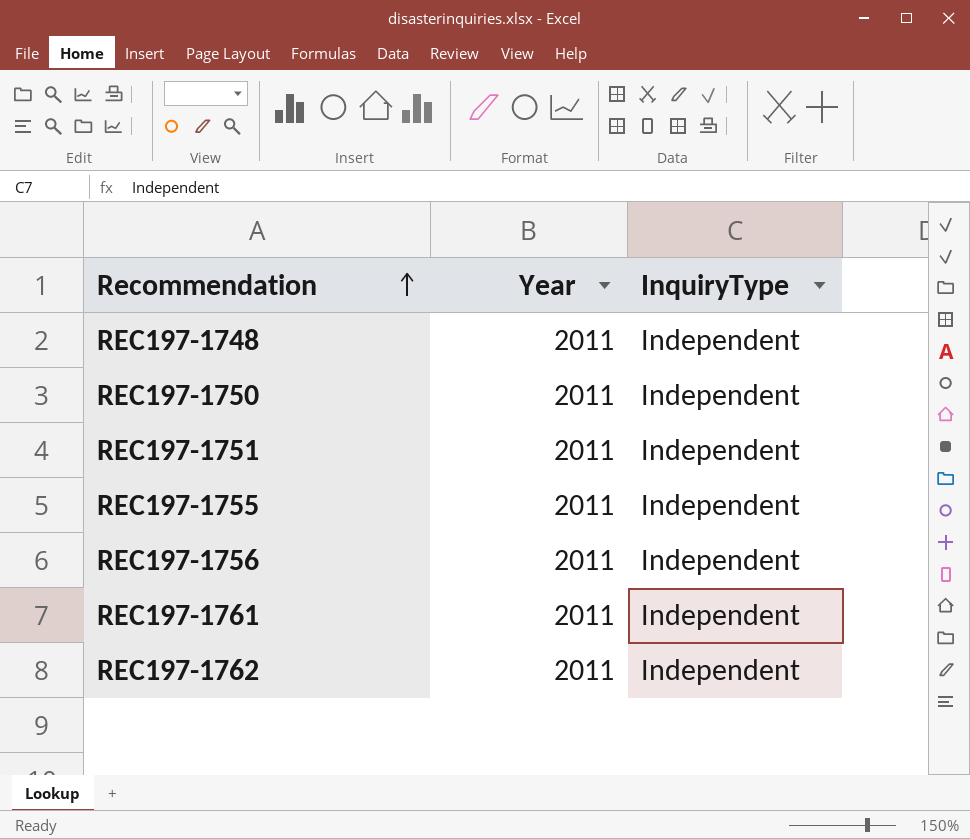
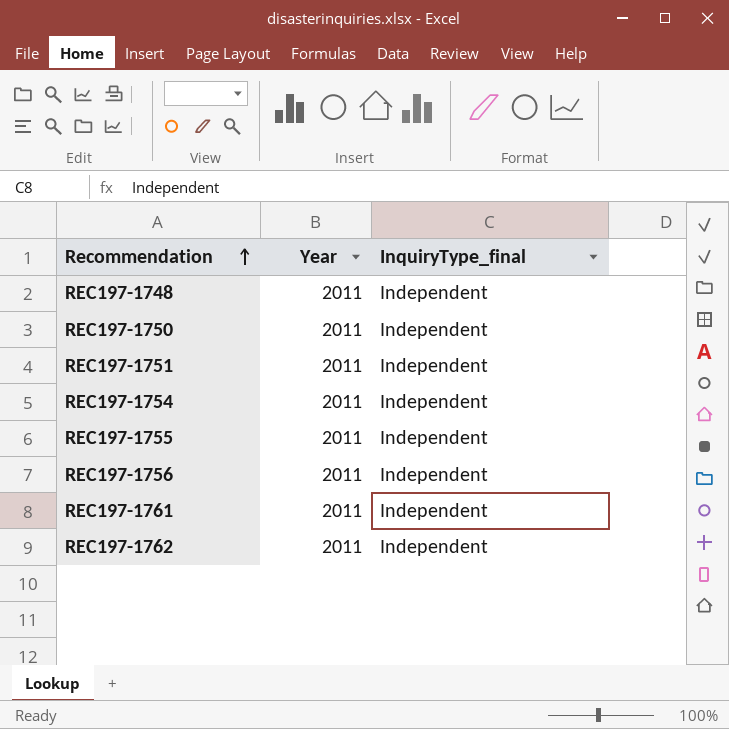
column name: InquiryType -> InquiryType_final
row REC197-1754: none -> 2011 | Independent

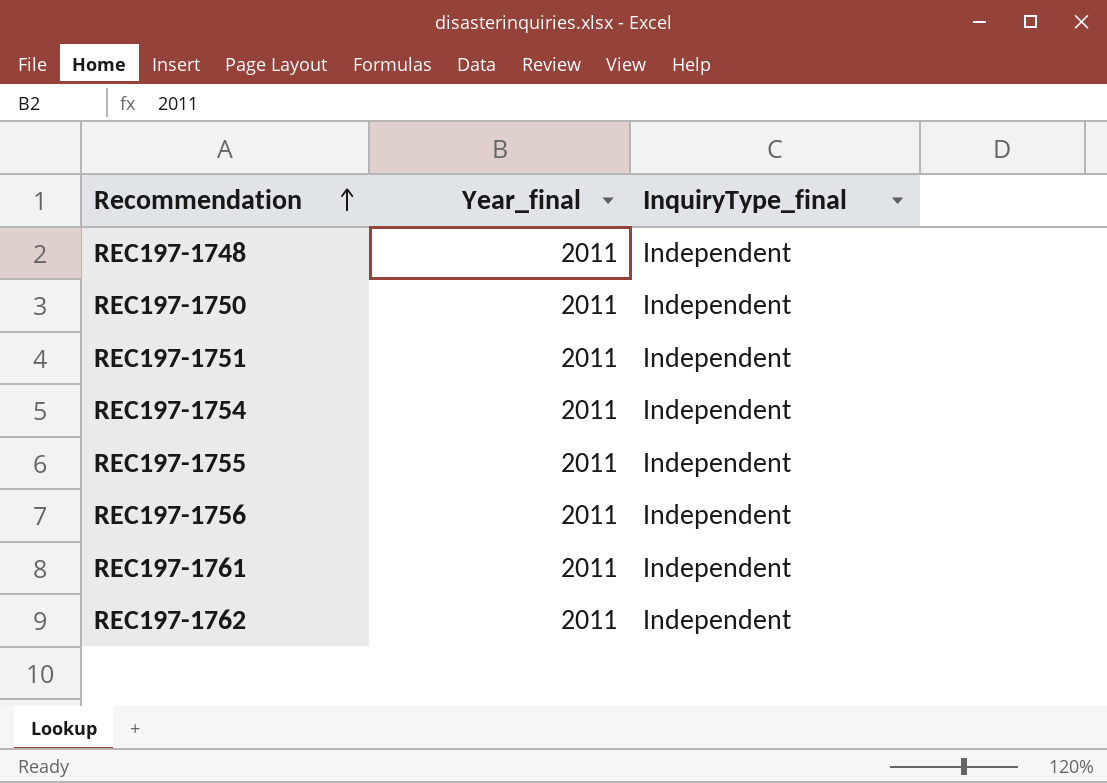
column name: Year -> Year_final

